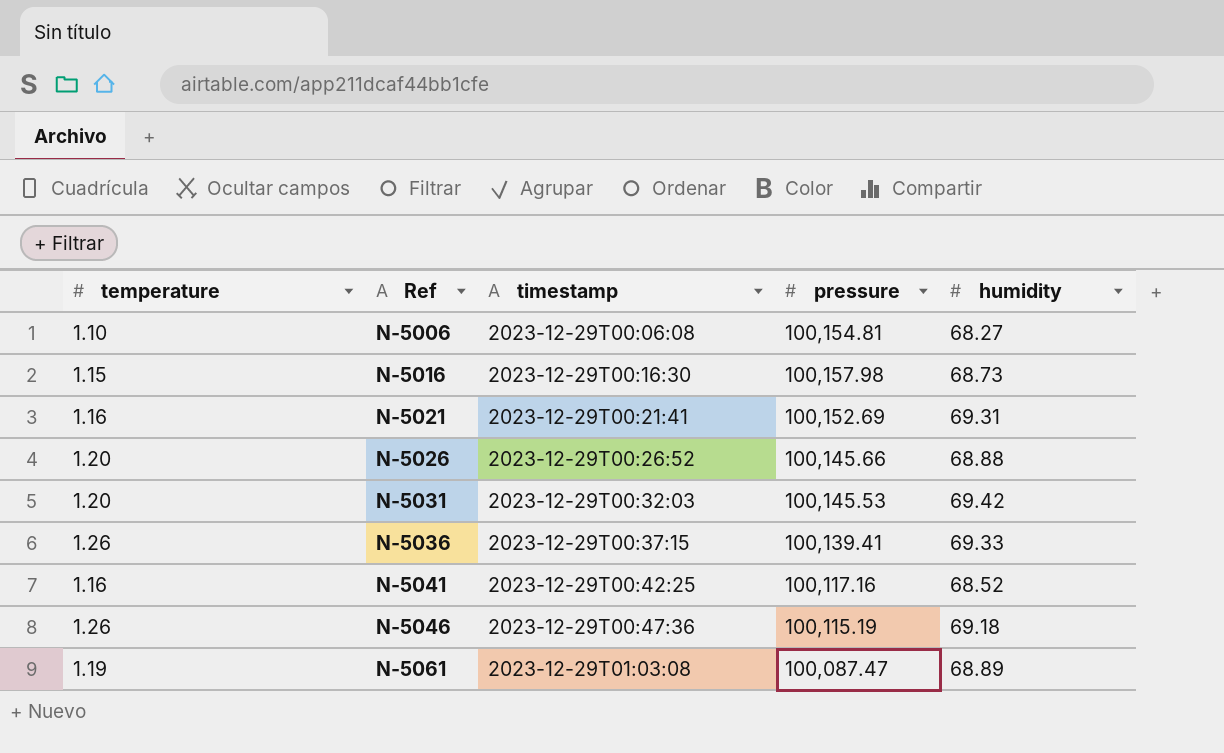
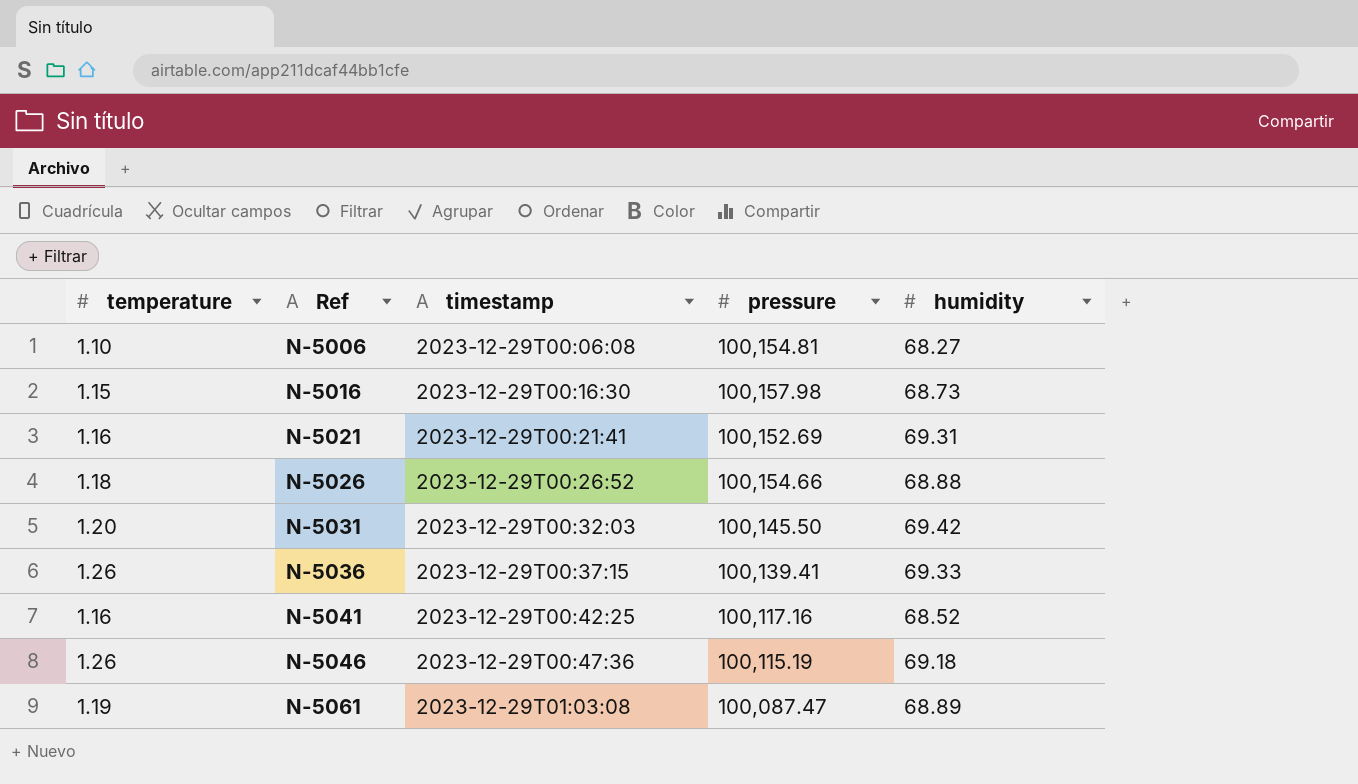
N-5026 | temperature: 1.20 -> 1.18
N-5026 | pressure: 100,145.66 -> 100,154.66
N-5031 | pressure: 100,145.53 -> 100,145.50

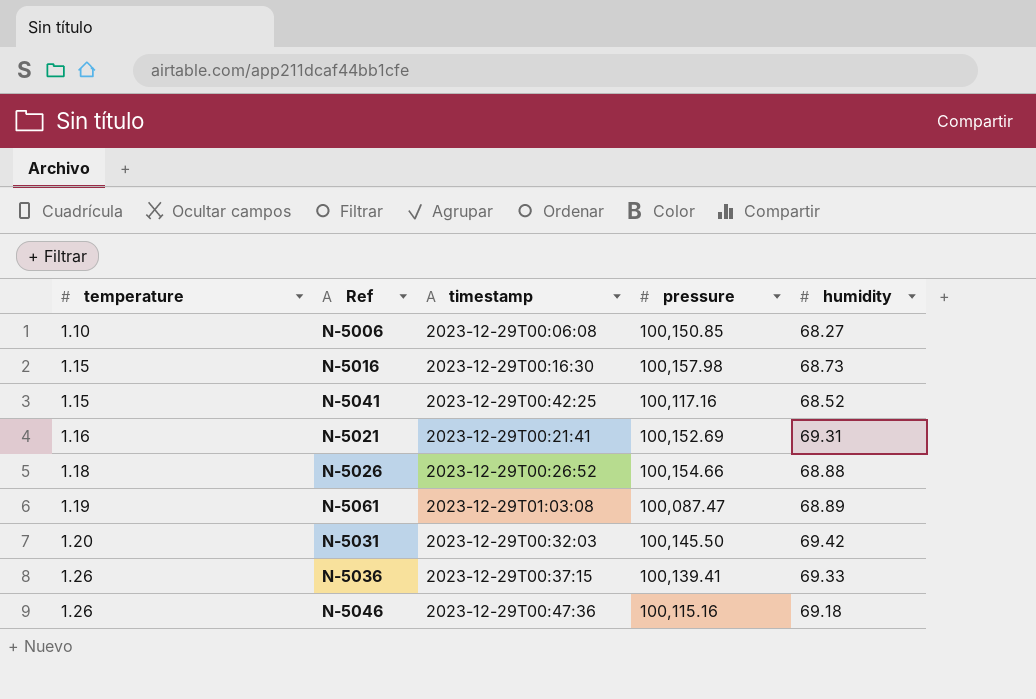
row order: Ref ascending -> temperature ascending
N-5006 | pressure: 100,154.81 -> 100,150.85
N-5041 | temperature: 1.16 -> 1.15
N-5046 | pressure: 100,115.19 -> 100,115.16

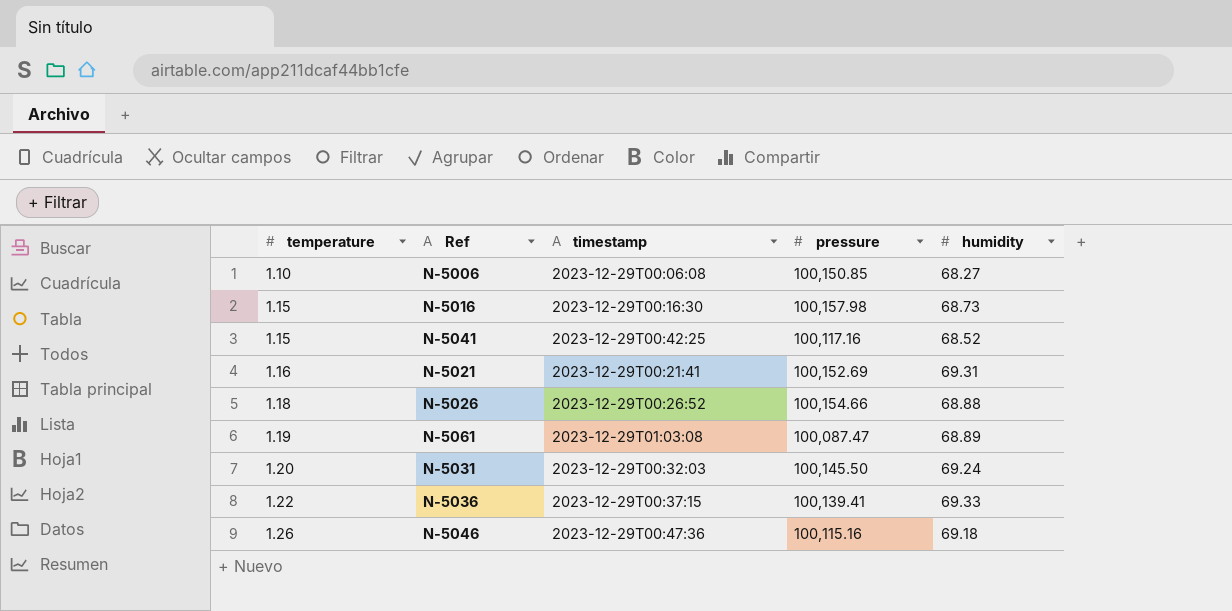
N-5031 | humidity: 69.42 -> 69.24
N-5036 | temperature: 1.26 -> 1.22

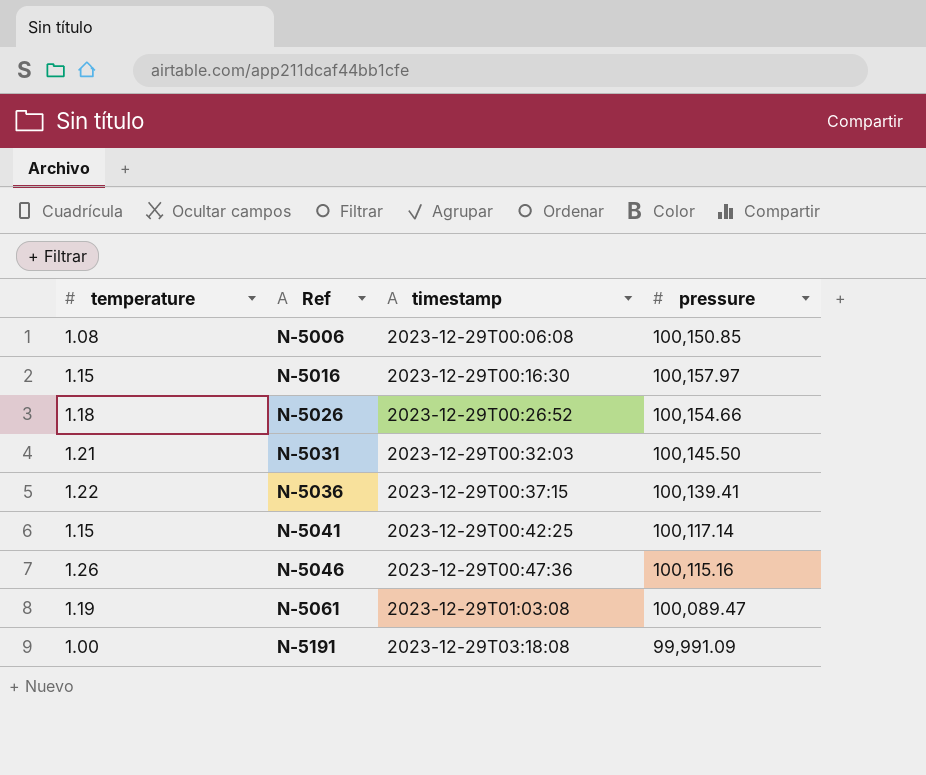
row order: temperature ascending -> Ref ascending
column humidity | position: 5 -> none
row N-5021: 1.16 | 2023-12-29T00:21:41 | 100,152.69 | 69.31 -> none
N-5006 | temperature: 1.10 -> 1.08
N-5016 | pressure: 100,157.98 -> 100,157.97
N-5031 | temperature: 1.20 -> 1.21
N-5041 | pressure: 100,117.16 -> 100,117.14
N-5061 | pressure: 100,087.47 -> 100,089.47
row N-5191: none -> 1.00 | 2023-12-29T03:18:08 | 99,991.09

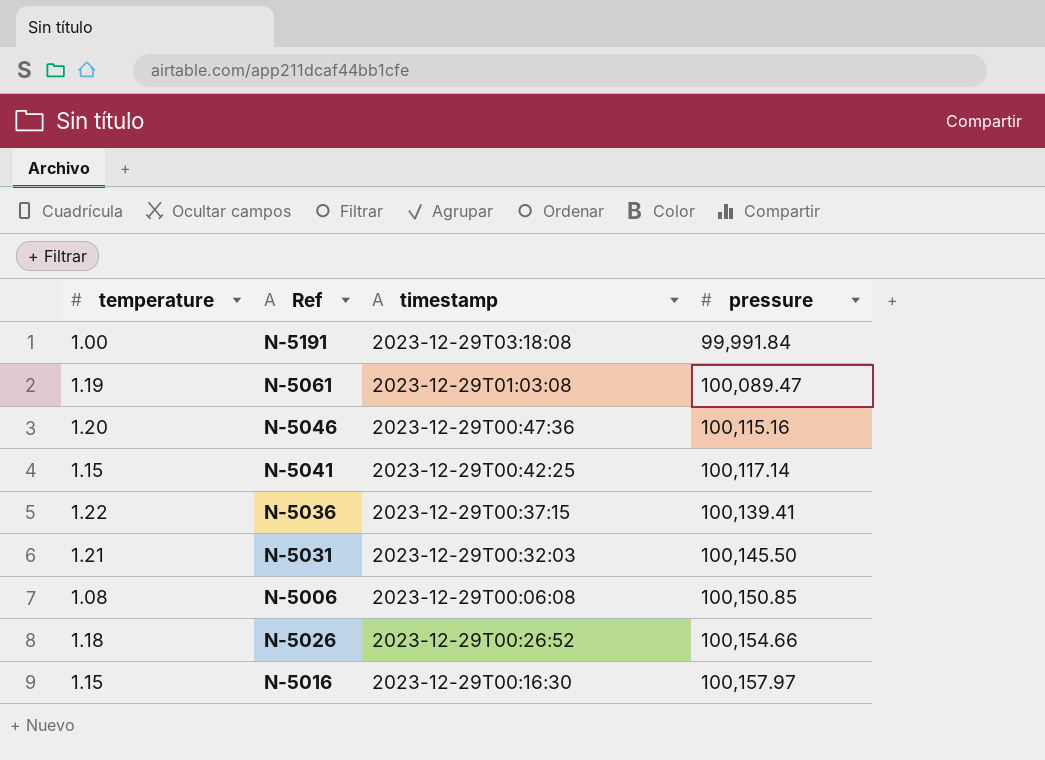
row order: Ref ascending -> pressure ascending
N-5191 | pressure: 99,991.09 -> 99,991.84
N-5046 | temperature: 1.26 -> 1.20

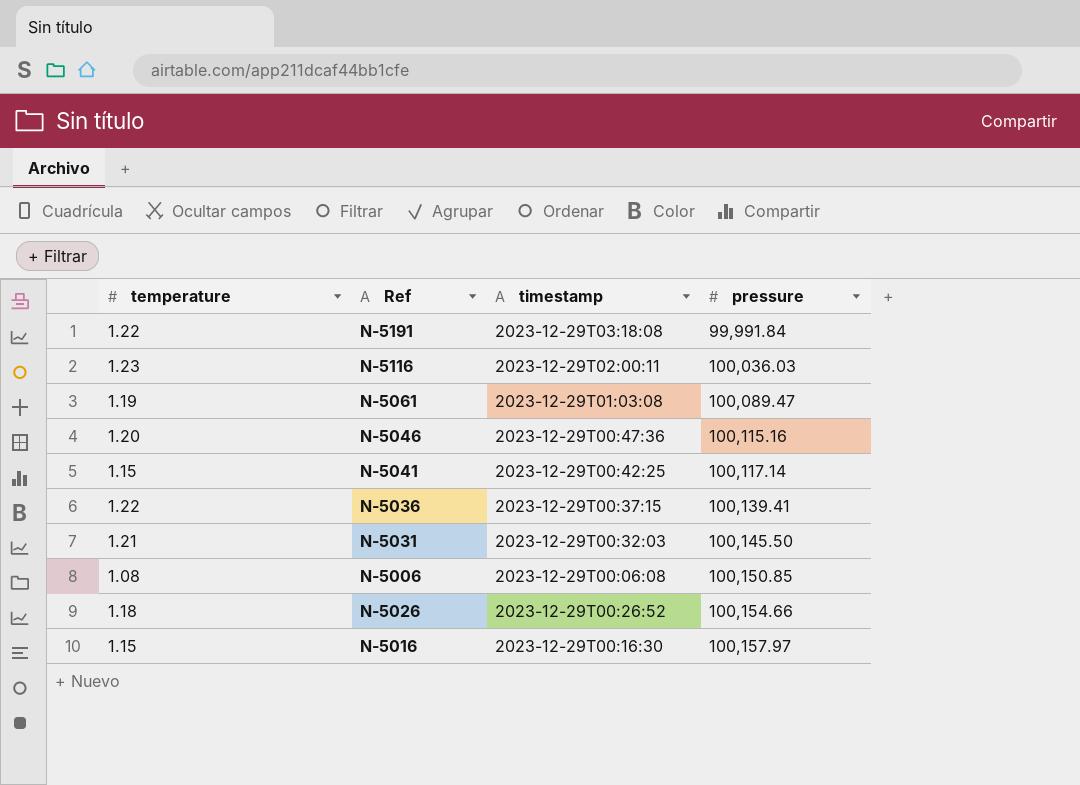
N-5191 | temperature: 1.00 -> 1.22
row N-5116: none -> 1.23 | 2023-12-29T02:00:11 | 100,036.03

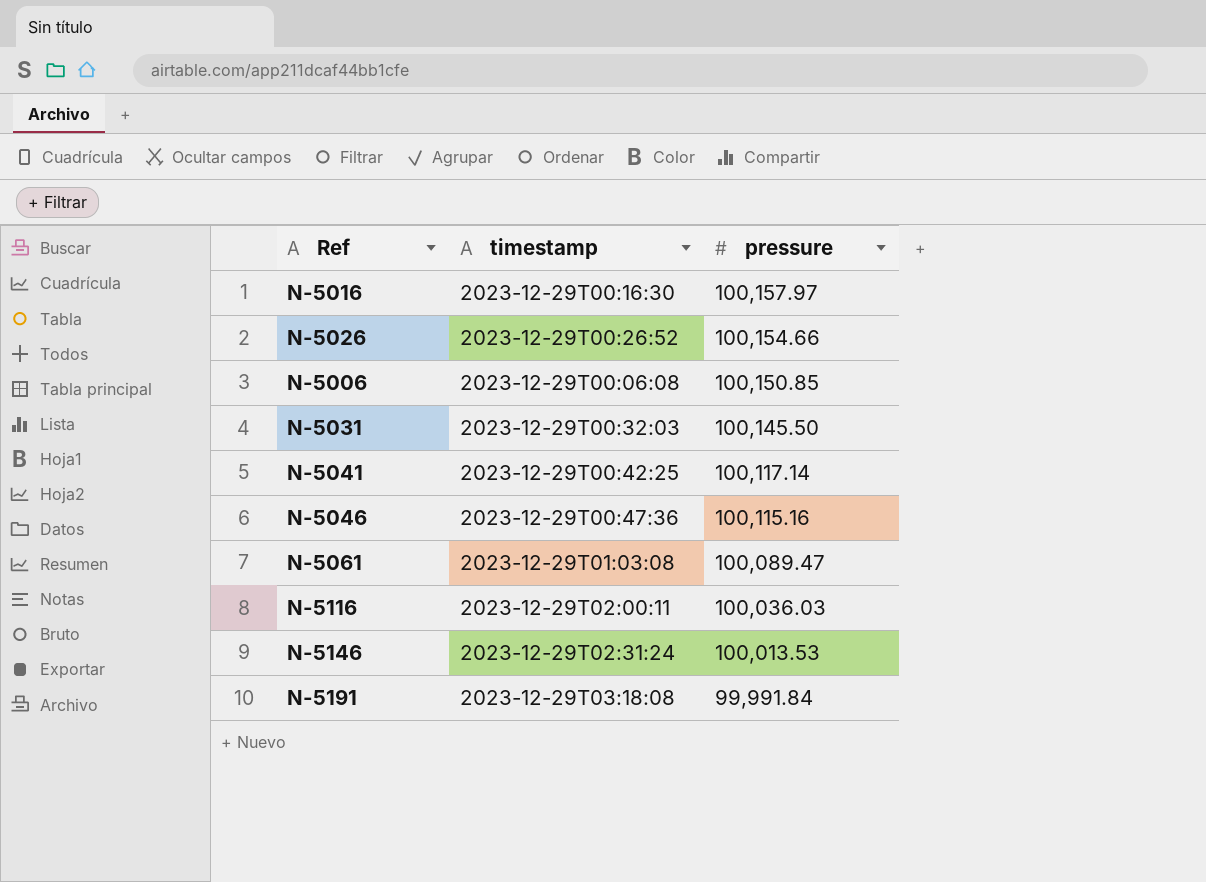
row order: pressure ascending -> pressure descending
column temperature | position: 1 -> none
row N-5036: 1.22 | 2023-12-29T00:37:15 | 100,139.41 -> none
row N-5146: none -> 2023-12-29T02:31:24 | 100,013.53

